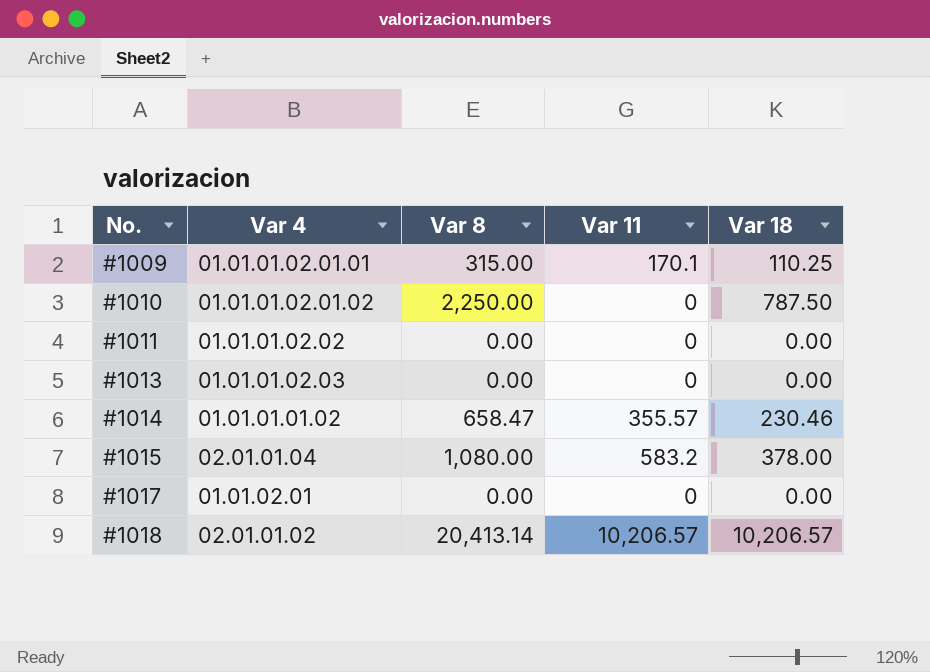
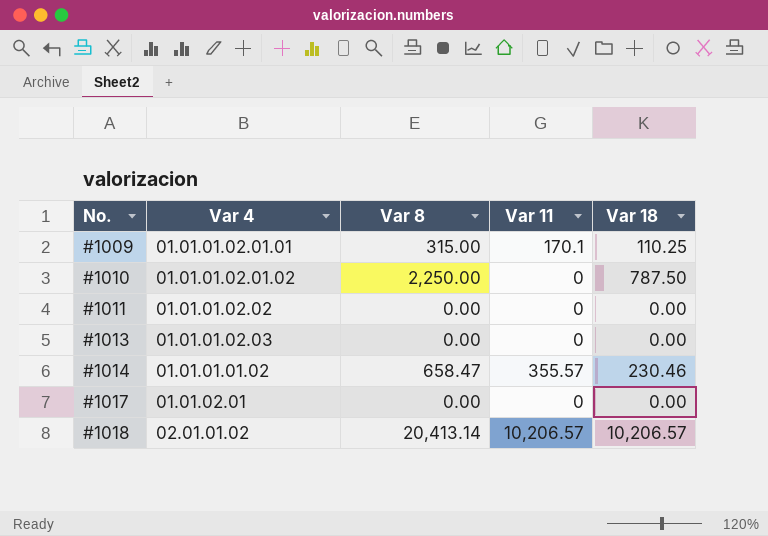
row #1015: 02.01.01.04 | 1,080.00 | 583.2 | 378.00 -> none

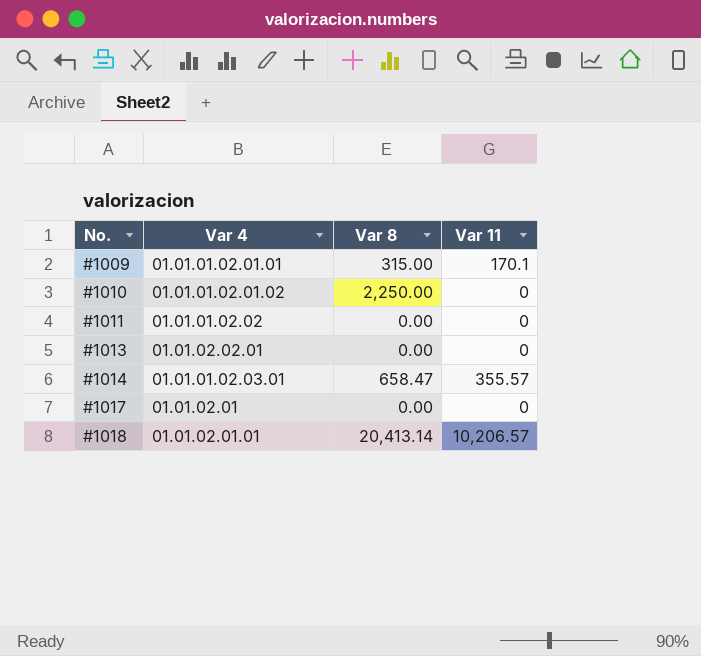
column Var 18 | position: 5 -> none
#1013 | Var 4: 01.01.01.02.03 -> 01.01.02.02.01
#1014 | Var 4: 01.01.01.01.02 -> 01.01.01.02.03.01
#1018 | Var 4: 02.01.01.02 -> 01.01.02.01.01

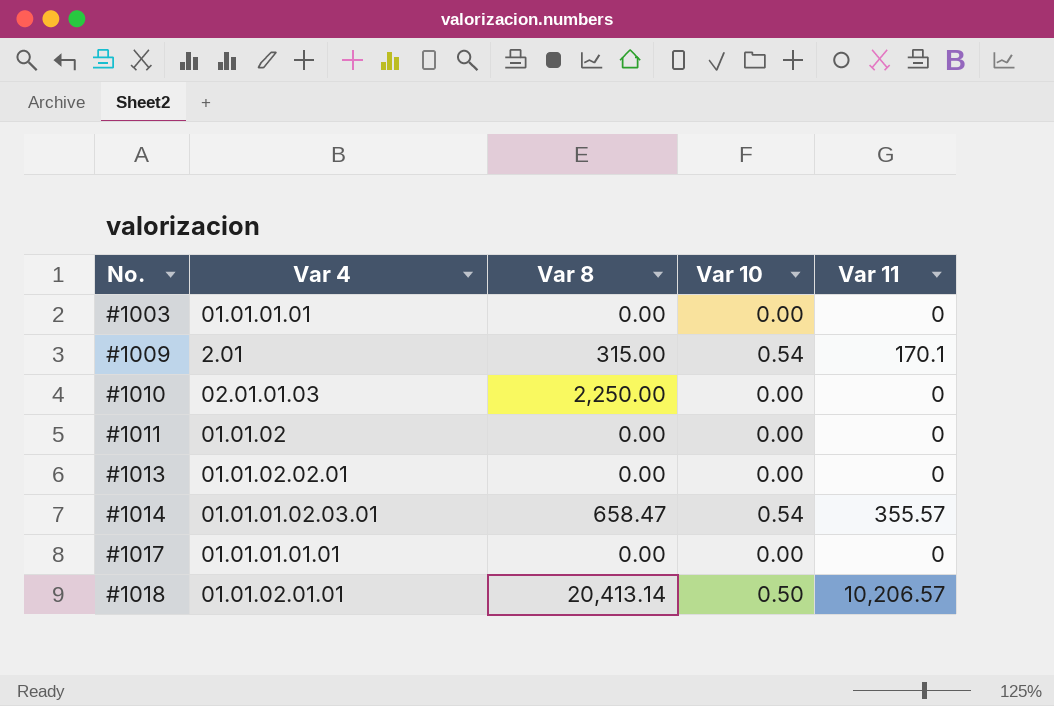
column Var 10 | position: none -> 4
row #1003: none -> 01.01.01.01 | 0.00 | 0.00 | 0
#1009 | Var 4: 01.01.01.02.01.01 -> 2.01
#1010 | Var 4: 01.01.01.02.01.02 -> 02.01.01.03
#1011 | Var 4: 01.01.01.02.02 -> 01.01.02
#1017 | Var 4: 01.01.02.01 -> 01.01.01.01.01

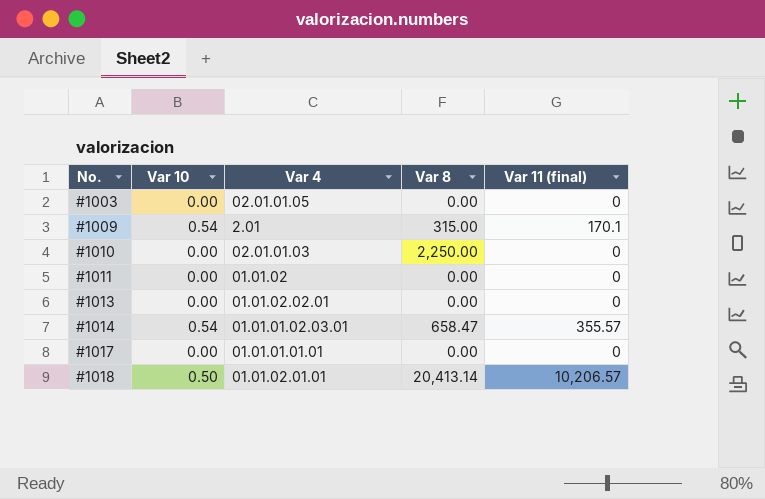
column Var 10 | position: 4 -> 2
column name: Var 11 -> Var 11 (final)
#1003 | Var 4: 01.01.01.01 -> 02.01.01.05

